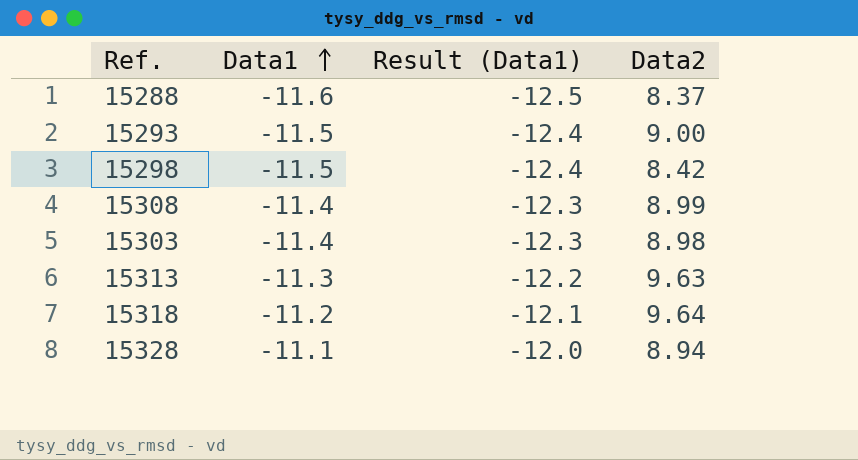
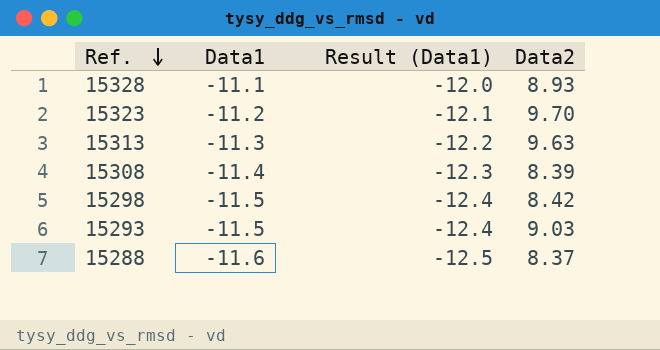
row order: Data1 ascending -> Ref. descending
row 15303: -11.4 | -12.3 | 8.98 -> none
row 15318: -11.2 | -12.1 | 9.64 -> none
15328 | Data2: 8.94 -> 8.93
row 15323: none -> -11.2 | -12.1 | 9.70
15308 | Data2: 8.99 -> 8.39
15293 | Data2: 9.00 -> 9.03

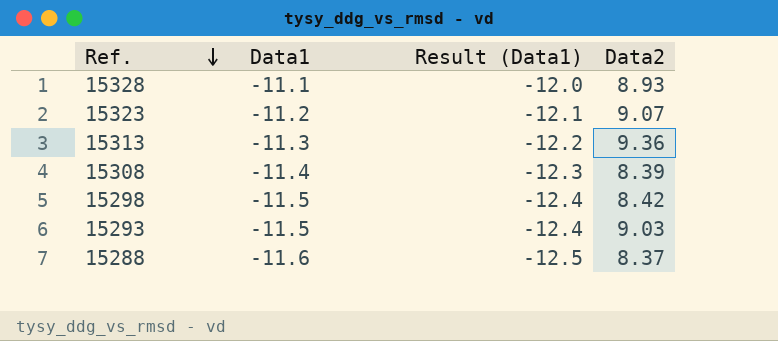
15323 | Data2: 9.70 -> 9.07
15313 | Data2: 9.63 -> 9.36

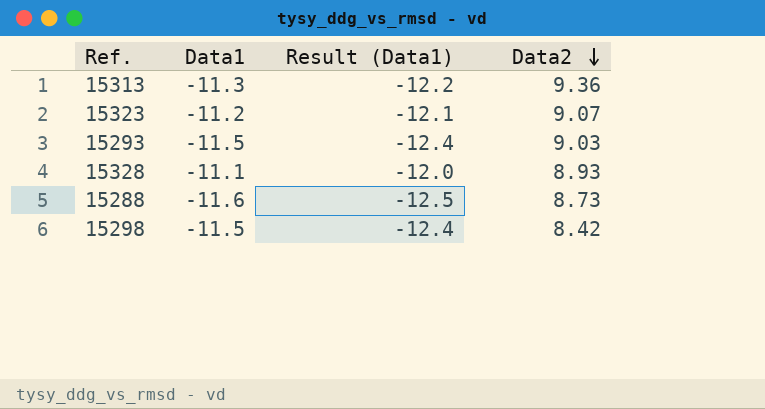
row order: Ref. descending -> Data2 descending
row 15308: -11.4 | -12.3 | 8.39 -> none
15288 | Data2: 8.37 -> 8.73

